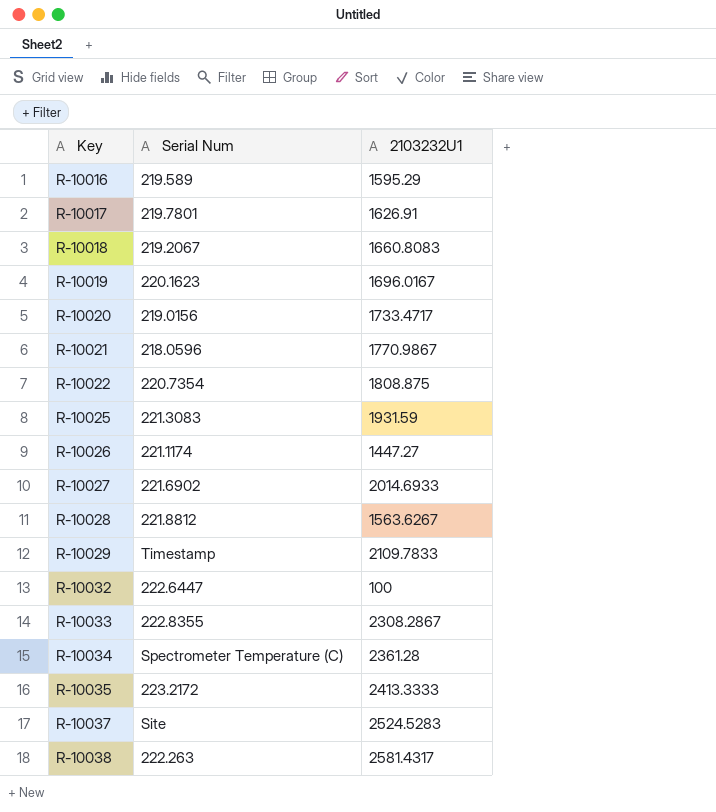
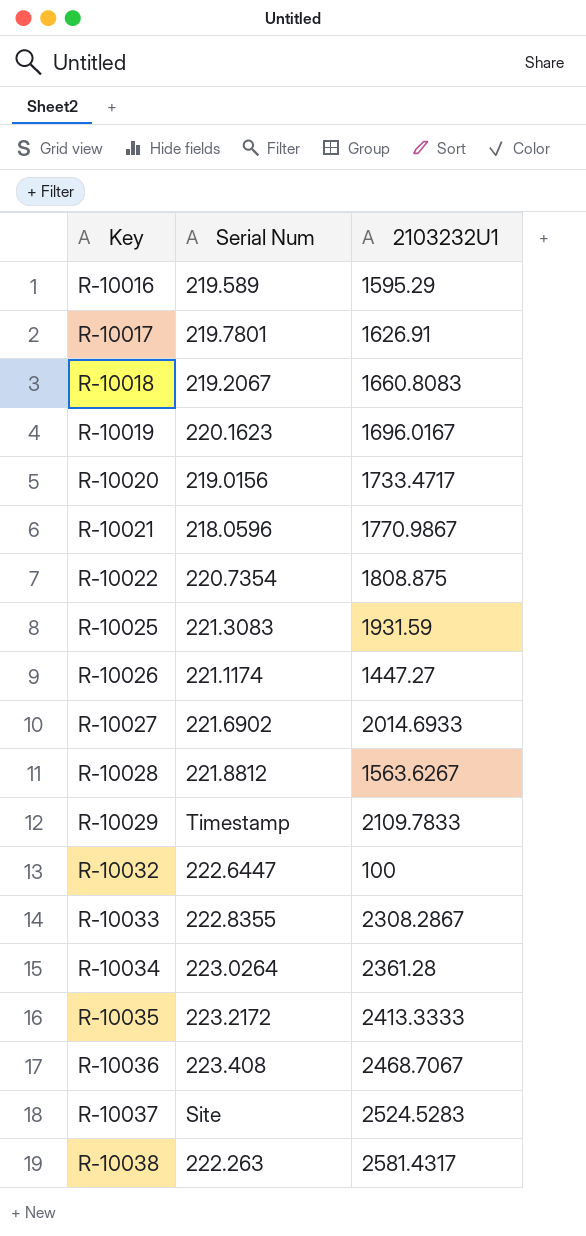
R-10034 | Serial Num: Spectrometer Temperature (C) -> 223.0264
row R-10036: none -> 223.408 | 2468.7067

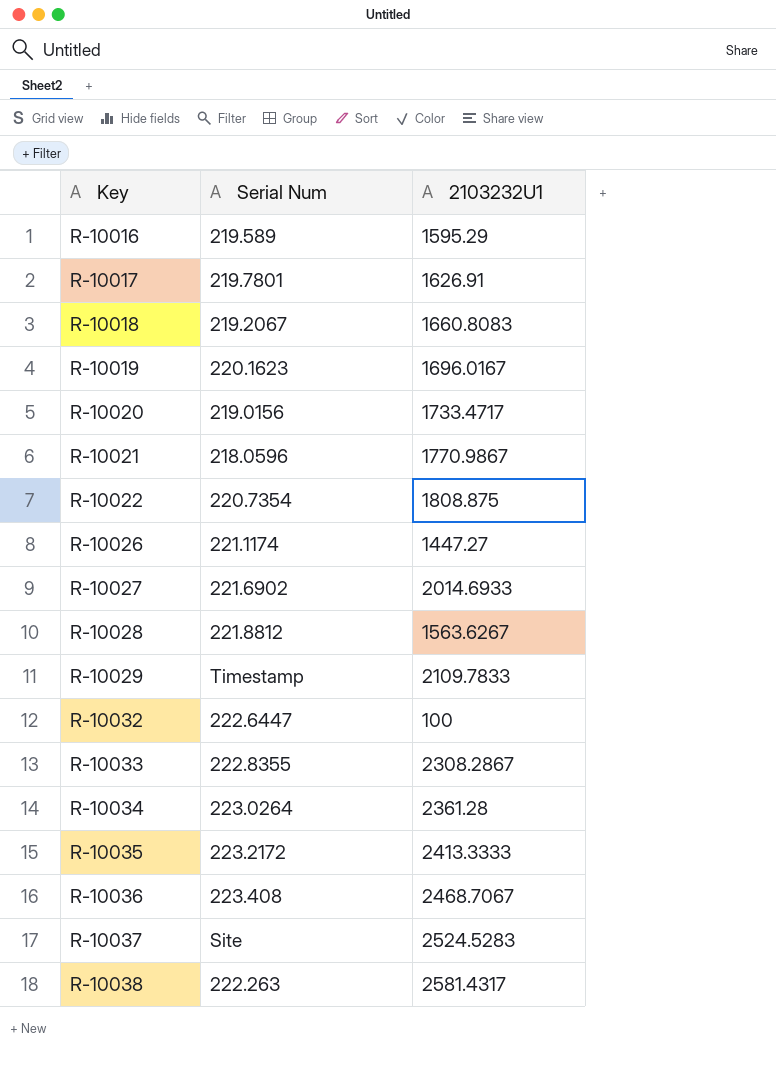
row R-10025: 221.3083 | 1931.59 -> none

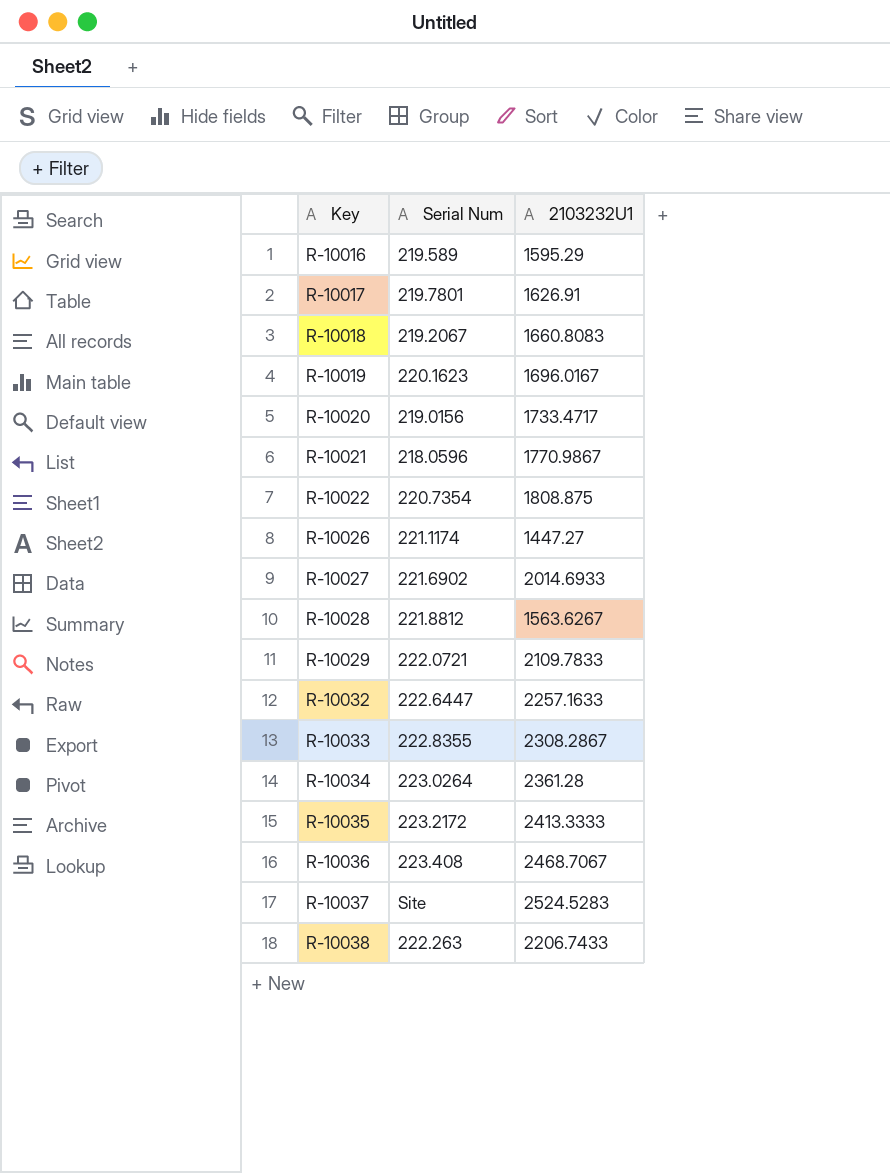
R-10029 | Serial Num: Timestamp -> 222.0721
R-10032 | 2103232U1: 100 -> 2257.1633
R-10038 | 2103232U1: 2581.4317 -> 2206.7433

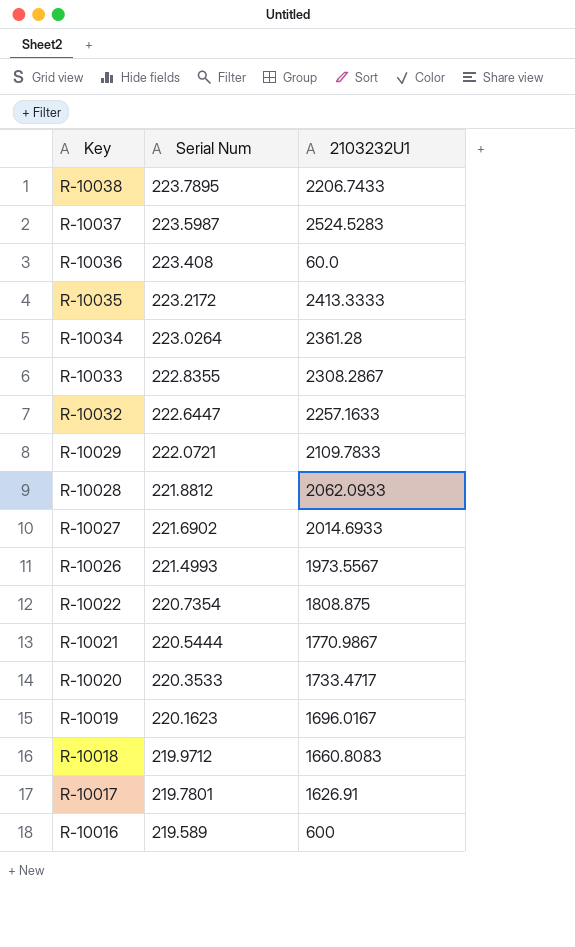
row order: Key ascending -> Key descending
R-10038 | Serial Num: 222.263 -> 223.7895
R-10037 | Serial Num: Site -> 223.5987
R-10036 | 2103232U1: 2468.7067 -> 60.0
R-10028 | 2103232U1: 1563.6267 -> 2062.0933
R-10026 | Serial Num: 221.1174 -> 221.4993
R-10026 | 2103232U1: 1447.27 -> 1973.5567
R-10021 | Serial Num: 218.0596 -> 220.5444
R-10020 | Serial Num: 219.0156 -> 220.3533
R-10018 | Serial Num: 219.2067 -> 219.9712
R-10016 | 2103232U1: 1595.29 -> 600

